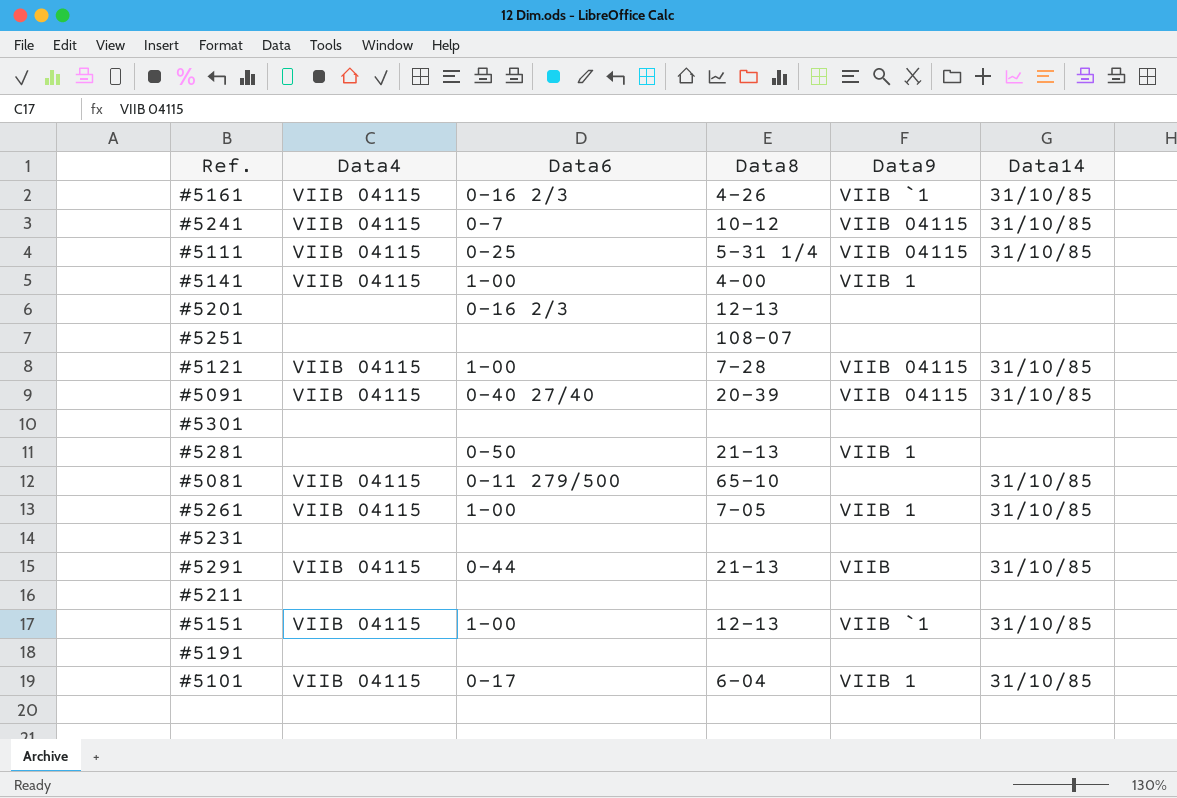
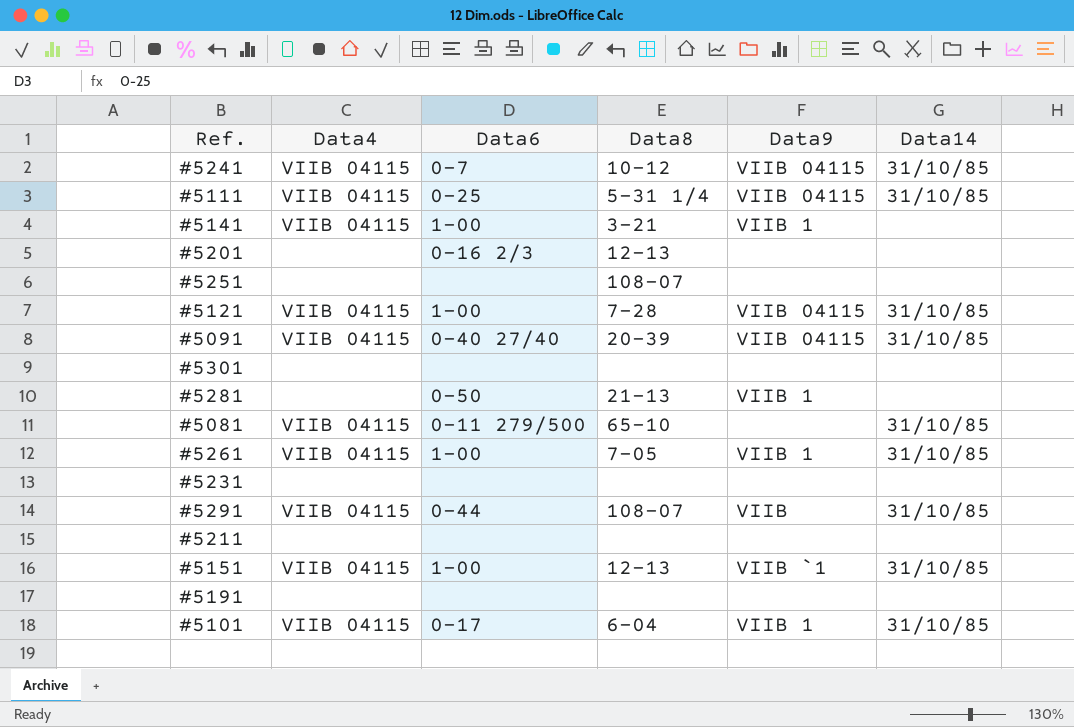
row #5161: VIIB 04115 | 0-16 2/3 | 4-26 | VIIB `1 | 31/10/85 -> none
#5141 | Data8: 4-00 -> 3-21
#5291 | Data8: 21-13 -> 108-07

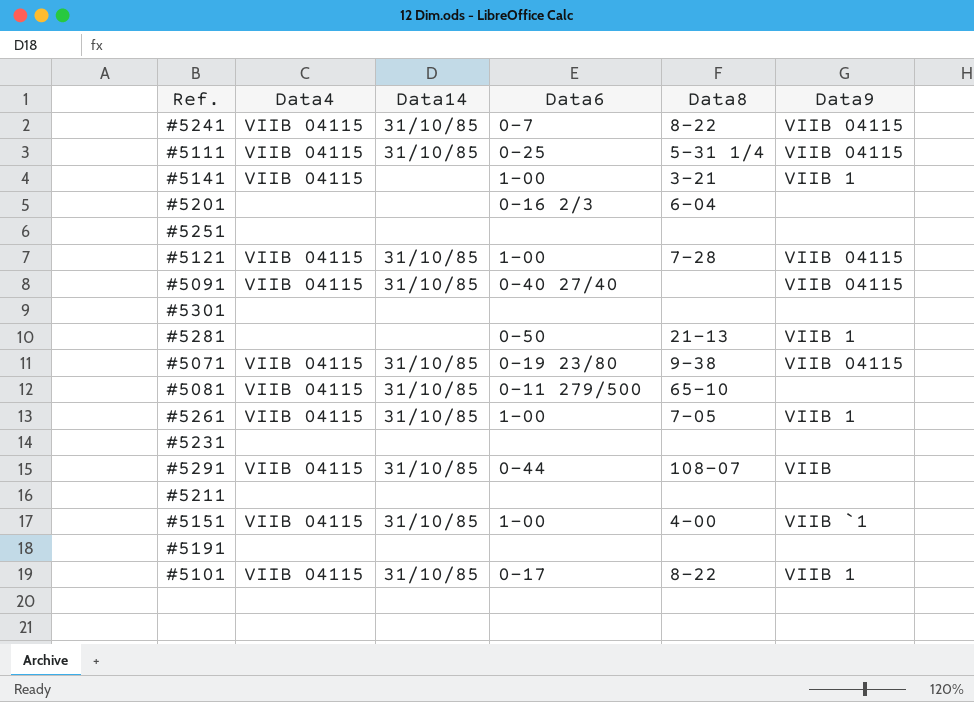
column Data14 | position: 6 -> 3
#5241 | Data8: 10-12 -> 8-22
#5201 | Data8: 12-13 -> 6-04
#5251 | Data8: 108-07 -> none
#5091 | Data8: 20-39 -> none
row #5071: none -> VIIB 04115 | 31/10/85 | 0-19 23/80 | 9-38 | VIIB 04115
#5151 | Data8: 12-13 -> 4-00
#5101 | Data8: 6-04 -> 8-22

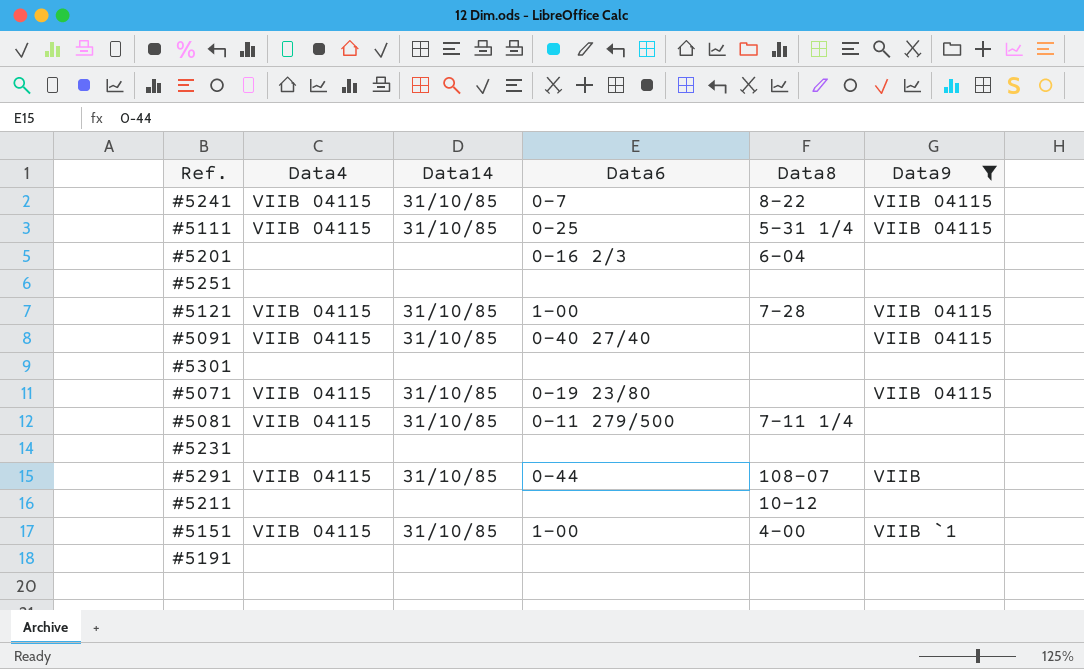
filter: none -> Data9 != VIIB 1
#5071 | Data8: 9-38 -> none
#5081 | Data8: 65-10 -> 7-11 1/4
#5211 | Data8: none -> 10-12

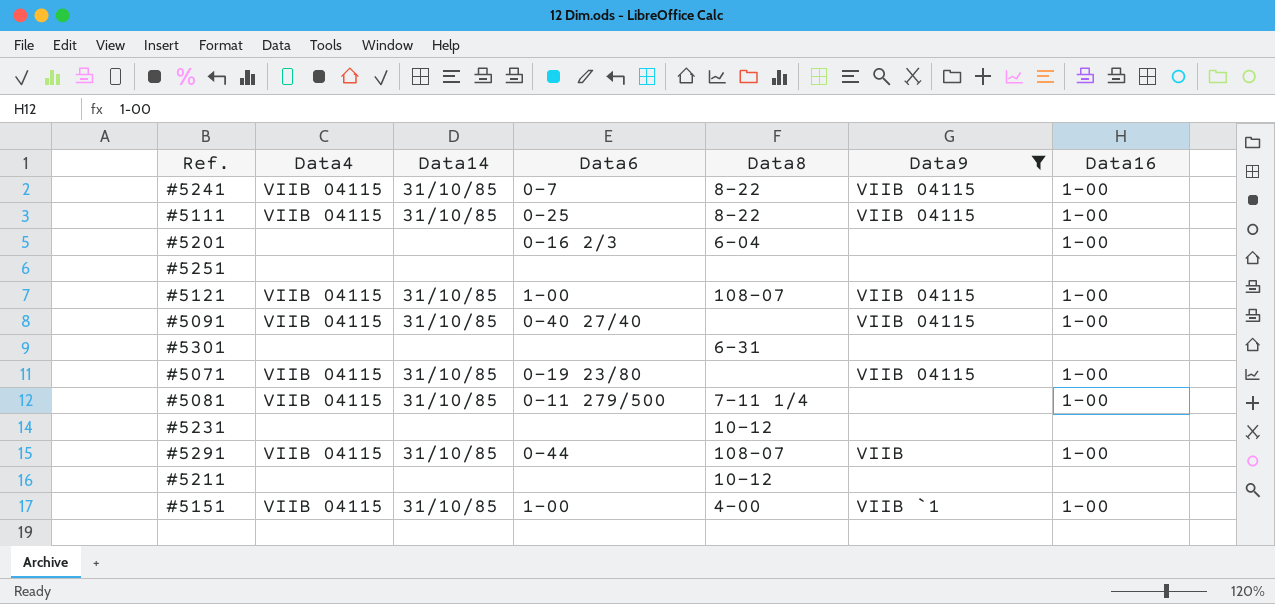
column Data16 | position: none -> 7
row #5191: none | none | none | none | none -> none
#5111 | Data8: 5-31 1/4 -> 8-22
#5121 | Data8: 7-28 -> 108-07
#5301 | Data8: none -> 6-31
#5231 | Data8: none -> 10-12

